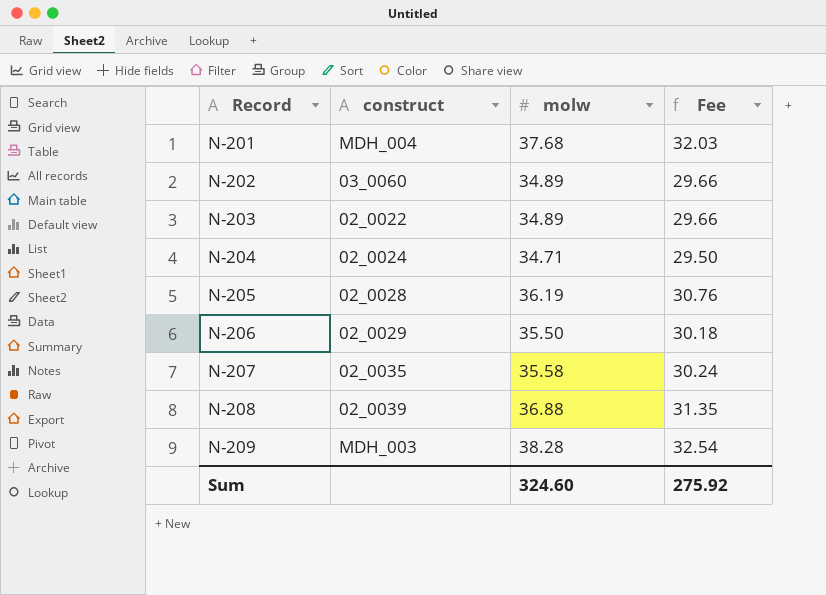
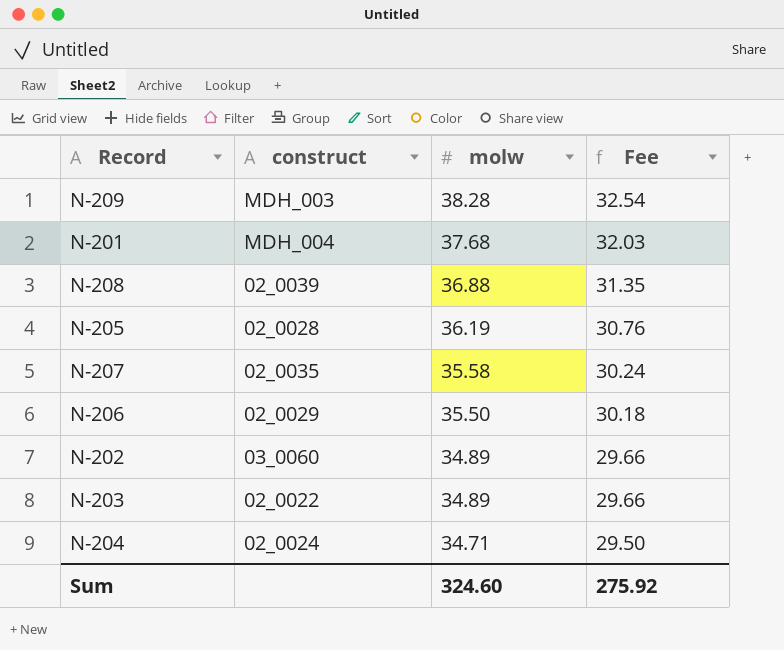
row order: Record ascending -> molw descending

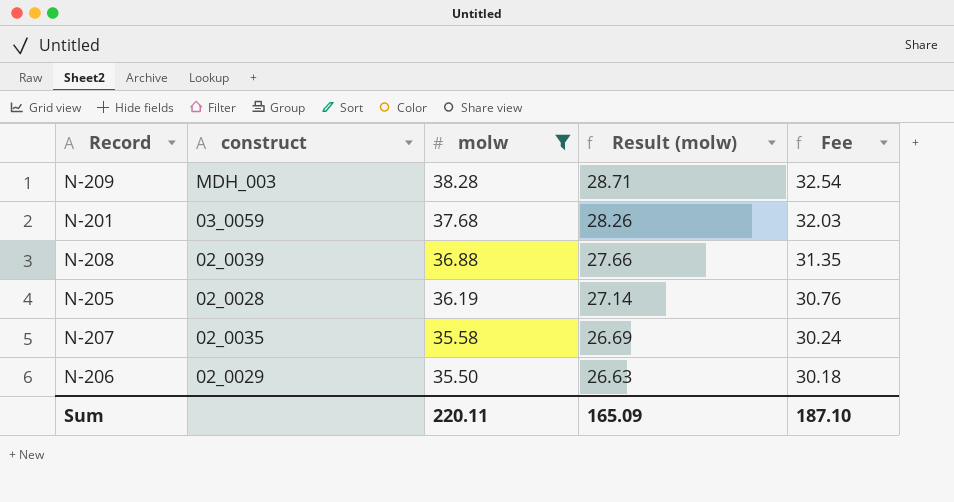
filter: none -> molw >= 35.50
column Result (molw) | formula: none -> [molw] * 0.75
N-201 | construct: MDH_004 -> 03_0059
Sum | molw: 324.60 -> 220.11
Sum | Fee: 275.92 -> 187.10

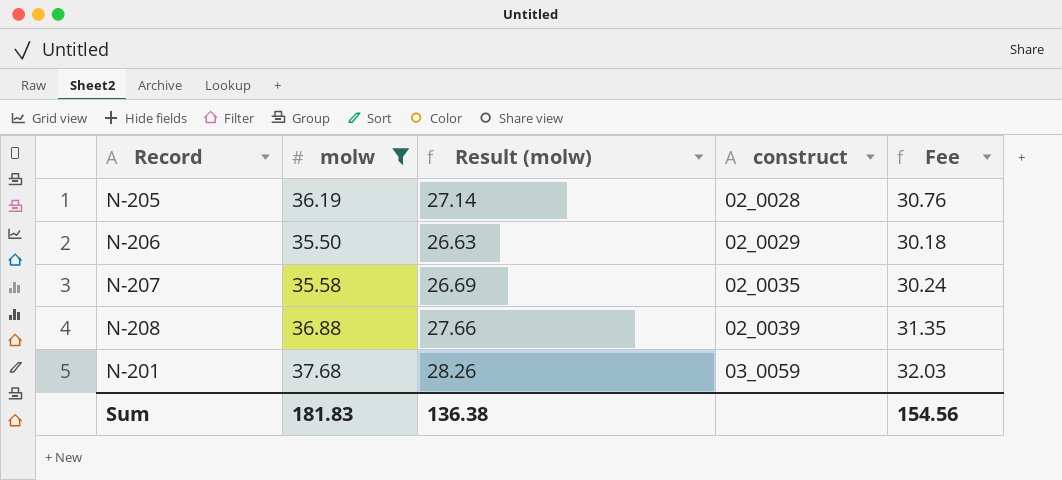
row order: molw descending -> construct ascending
column construct | position: 2 -> 4
row N-209: MDH_003 | 38.28 | 28.71 | 32.54 -> none
Sum | molw: 220.11 -> 181.83
Sum | Result (molw): 165.09 -> 136.38
Sum | Fee: 187.10 -> 154.56

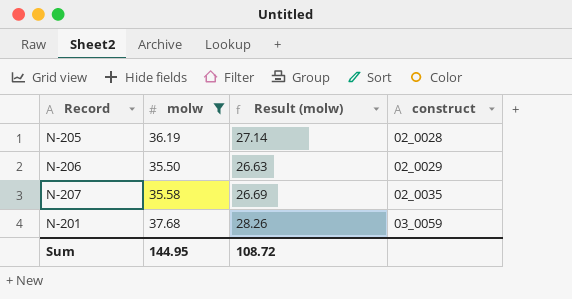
column Fee | formula: [molw] * 0.85 -> none
row N-208: 36.88 | 27.66 | 02_0039 | 31.35 -> none
Sum | molw: 181.83 -> 144.95
Sum | Result (molw): 136.38 -> 108.72

